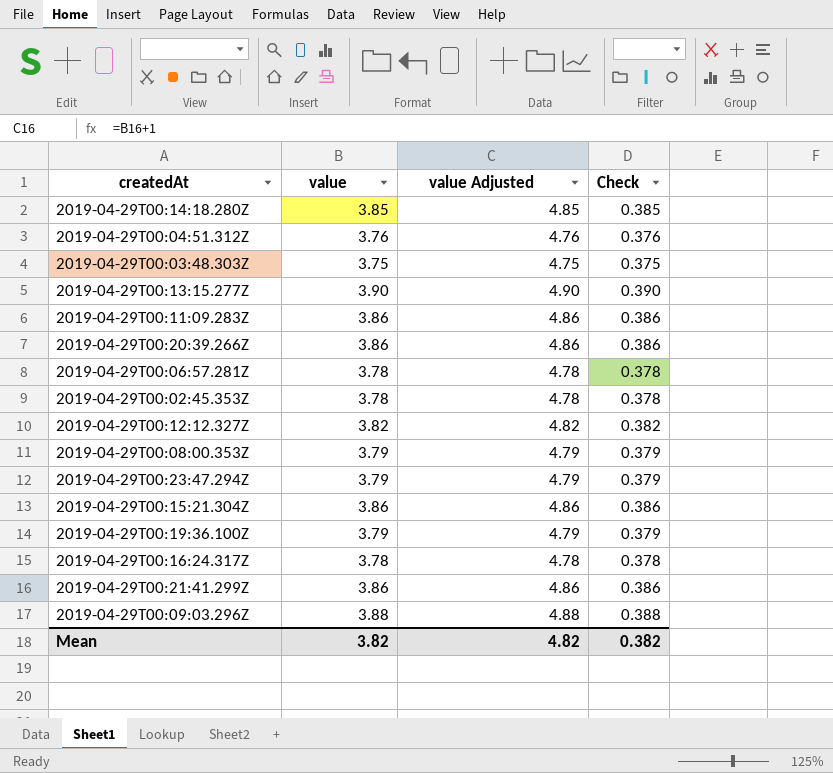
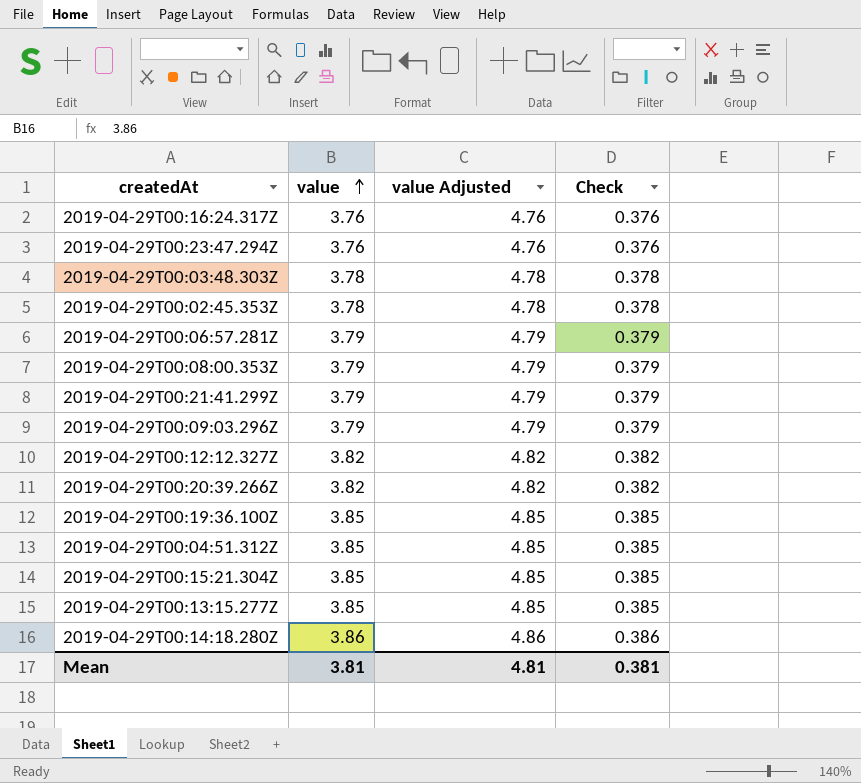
row order: none -> value ascending
row 2019-04-29T00:11:09.283Z: 3.86 | 4.86 | 0.386 -> none
2019-04-29T00:16:24.317Z | value: 3.78 -> 3.76
2019-04-29T00:16:24.317Z | value Adjusted: 4.78 -> 4.76
2019-04-29T00:16:24.317Z | Check: 0.378 -> 0.376
2019-04-29T00:23:47.294Z | value: 3.79 -> 3.76
2019-04-29T00:23:47.294Z | value Adjusted: 4.79 -> 4.76
2019-04-29T00:23:47.294Z | Check: 0.379 -> 0.376
2019-04-29T00:03:48.303Z | value: 3.75 -> 3.78
2019-04-29T00:03:48.303Z | value Adjusted: 4.75 -> 4.78
2019-04-29T00:03:48.303Z | Check: 0.375 -> 0.378
2019-04-29T00:06:57.281Z | value: 3.78 -> 3.79
2019-04-29T00:06:57.281Z | value Adjusted: 4.78 -> 4.79
2019-04-29T00:06:57.281Z | Check: 0.378 -> 0.379
2019-04-29T00:21:41.299Z | value: 3.86 -> 3.79
2019-04-29T00:21:41.299Z | value Adjusted: 4.86 -> 4.79
2019-04-29T00:21:41.299Z | Check: 0.386 -> 0.379
2019-04-29T00:09:03.296Z | value: 3.88 -> 3.79
2019-04-29T00:09:03.296Z | value Adjusted: 4.88 -> 4.79
2019-04-29T00:09:03.296Z | Check: 0.388 -> 0.379
2019-04-29T00:20:39.266Z | value: 3.86 -> 3.82
2019-04-29T00:20:39.266Z | value Adjusted: 4.86 -> 4.82
2019-04-29T00:20:39.266Z | Check: 0.386 -> 0.382
2019-04-29T00:19:36.100Z | value: 3.79 -> 3.85
2019-04-29T00:19:36.100Z | value Adjusted: 4.79 -> 4.85
2019-04-29T00:19:36.100Z | Check: 0.379 -> 0.385
2019-04-29T00:04:51.312Z | value: 3.76 -> 3.85
2019-04-29T00:04:51.312Z | value Adjusted: 4.76 -> 4.85
2019-04-29T00:04:51.312Z | Check: 0.376 -> 0.385
2019-04-29T00:15:21.304Z | value: 3.86 -> 3.85
2019-04-29T00:15:21.304Z | value Adjusted: 4.86 -> 4.85
2019-04-29T00:15:21.304Z | Check: 0.386 -> 0.385
2019-04-29T00:13:15.277Z | value: 3.90 -> 3.85
2019-04-29T00:13:15.277Z | value Adjusted: 4.90 -> 4.85
2019-04-29T00:13:15.277Z | Check: 0.390 -> 0.385
2019-04-29T00:14:18.280Z | value: 3.85 -> 3.86
2019-04-29T00:14:18.280Z | value Adjusted: 4.85 -> 4.86
2019-04-29T00:14:18.280Z | Check: 0.385 -> 0.386
Mean | value: 3.82 -> 3.81
Mean | value Adjusted: 4.82 -> 4.81
Mean | Check: 0.382 -> 0.381

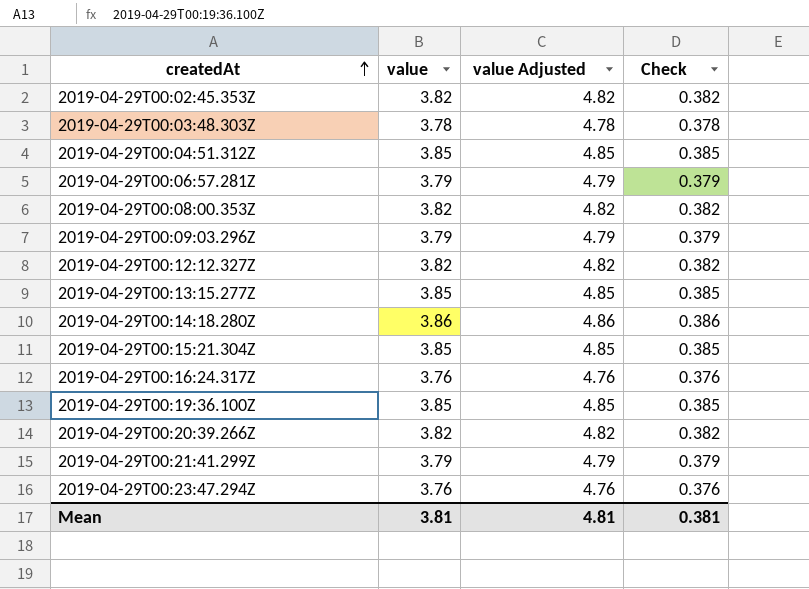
row order: value ascending -> createdAt ascending
2019-04-29T00:02:45.353Z | value: 3.78 -> 3.82
2019-04-29T00:02:45.353Z | value Adjusted: 4.78 -> 4.82
2019-04-29T00:02:45.353Z | Check: 0.378 -> 0.382
2019-04-29T00:08:00.353Z | value: 3.79 -> 3.82
2019-04-29T00:08:00.353Z | value Adjusted: 4.79 -> 4.82
2019-04-29T00:08:00.353Z | Check: 0.379 -> 0.382

